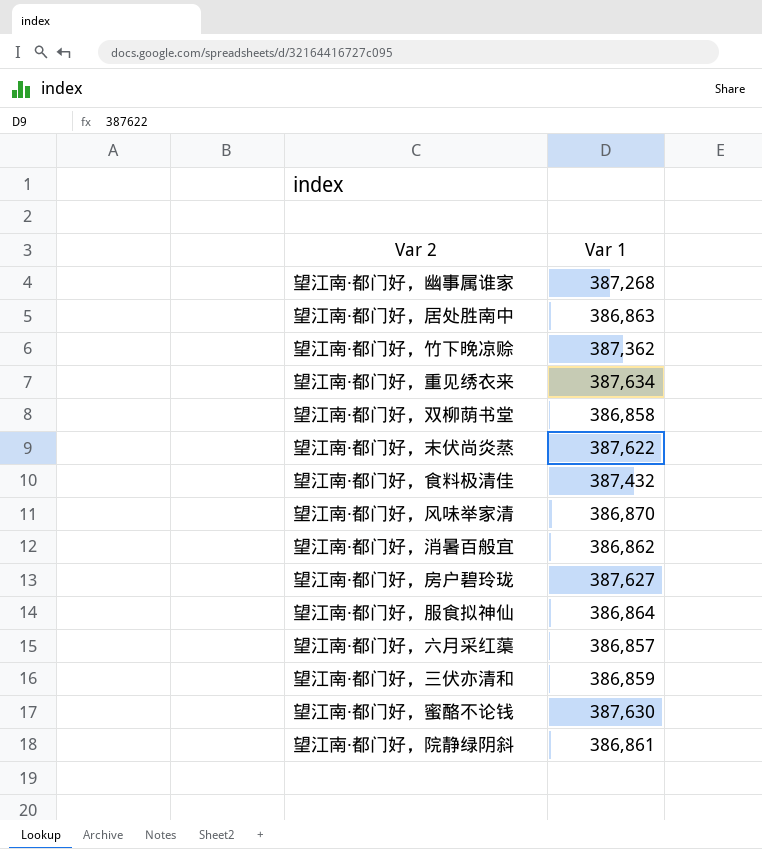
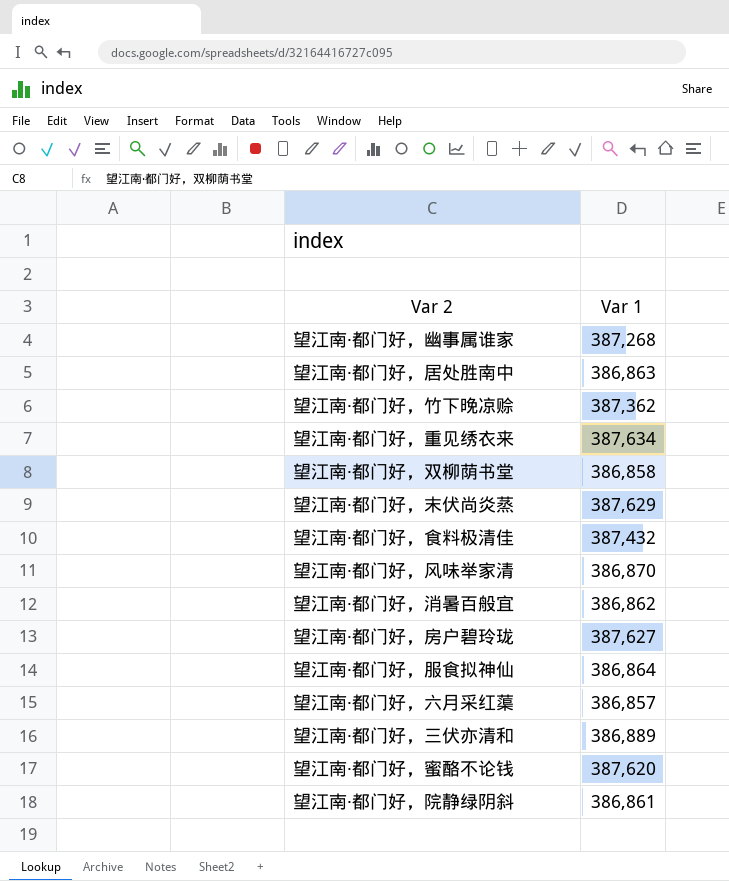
望江南·都门好，末伏尚炎蒸 | Var 1: 387,622 -> 387,629
望江南·都门好，三伏亦清和 | Var 1: 386,859 -> 386,889
望江南·都门好，蜜酪不论钱 | Var 1: 387,630 -> 387,620

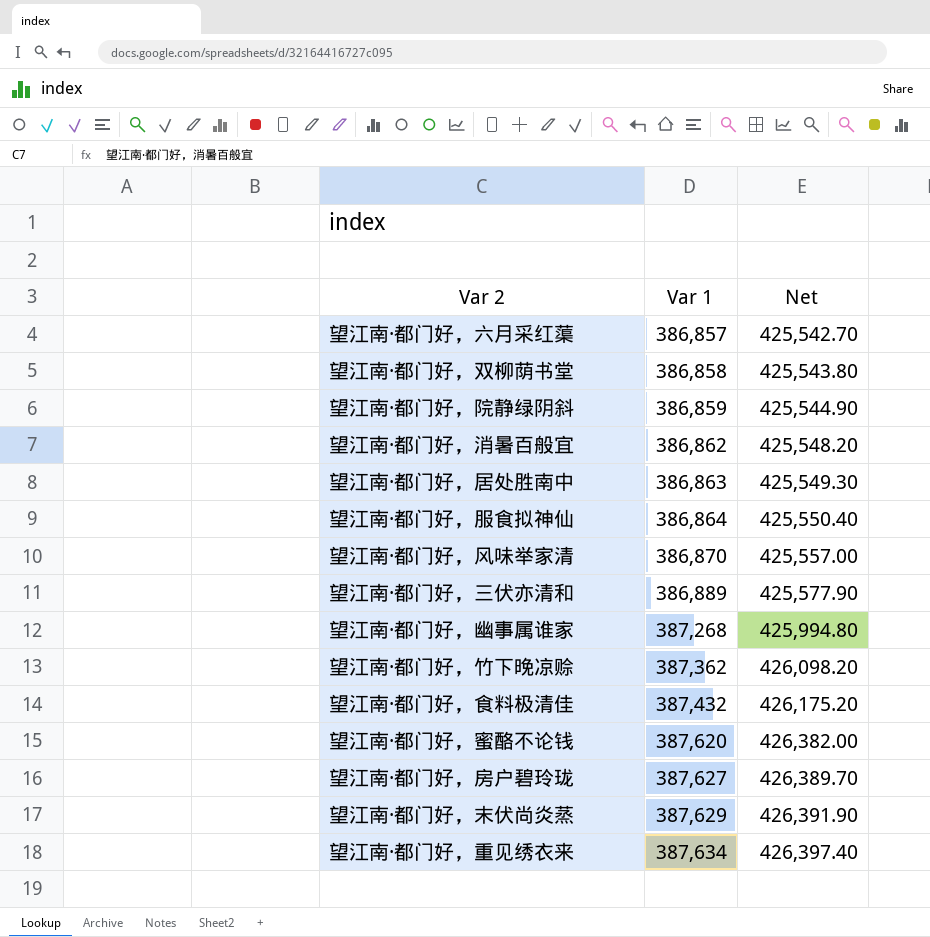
row order: none -> Var 1 ascending
column Net | formula: none -> [Var 1] * 1.1
望江南·都门好，院静绿阴斜 | Var 1: 386,861 -> 386,859

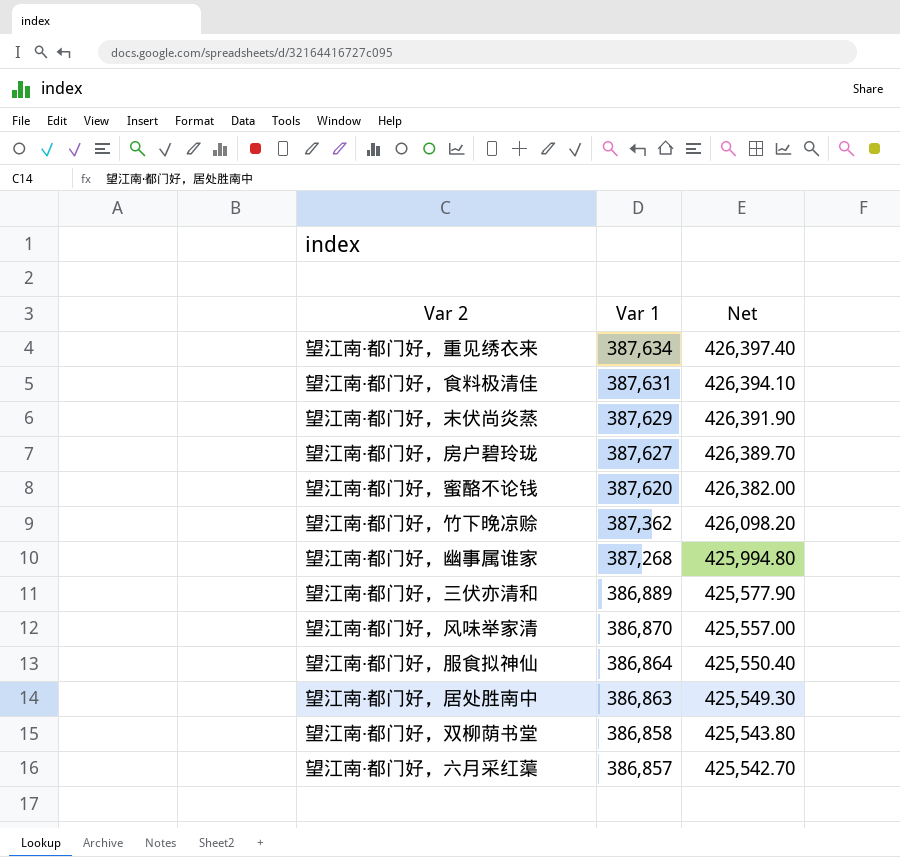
row order: Var 1 ascending -> Var 1 descending
row 望江南·都门好，院静绿阴斜: 386,859 | 425,544.90 -> none
row 望江南·都门好，消暑百般宜: 386,862 | 425,548.20 -> none
望江南·都门好，食料极清佳 | Var 1: 387,432 -> 387,631
望江南·都门好，食料极清佳 | Net: 426,175.20 -> 426,394.10

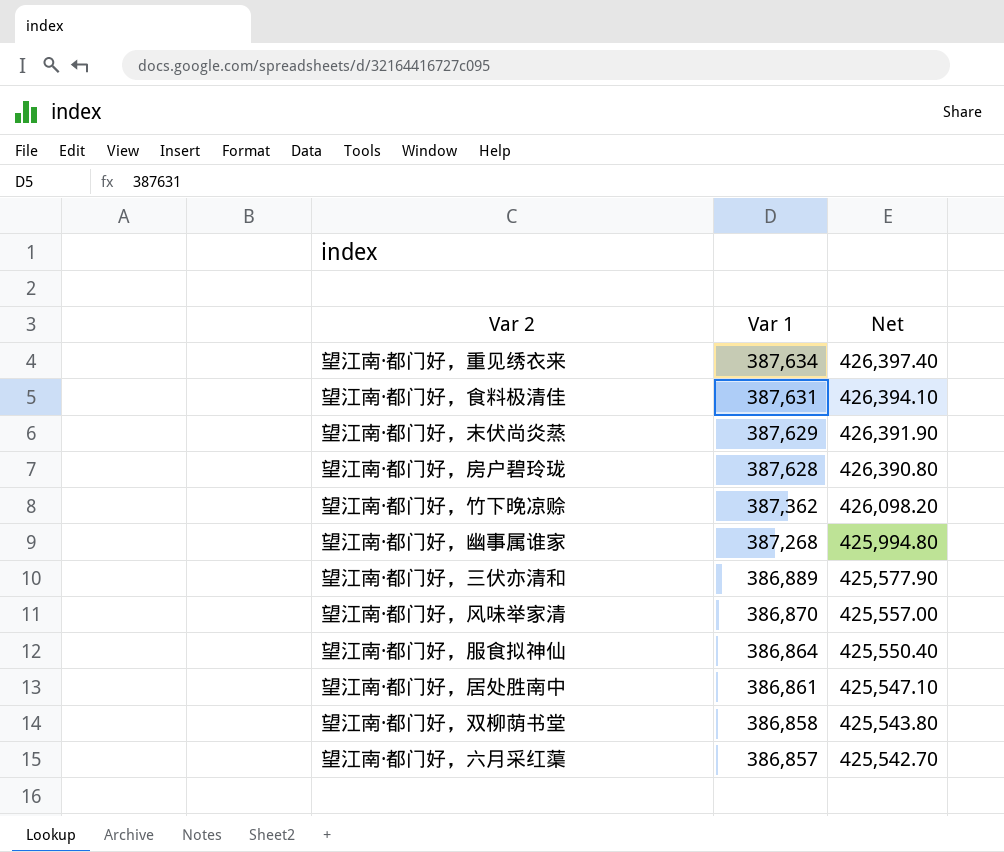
row 望江南·都门好，蜜酪不论钱: 387,620 | 426,382.00 -> none
望江南·都门好，房户碧玲珑 | Var 1: 387,627 -> 387,628
望江南·都门好，房户碧玲珑 | Net: 426,389.70 -> 426,390.80
望江南·都门好，居处胜南中 | Var 1: 386,863 -> 386,861
望江南·都门好，居处胜南中 | Net: 425,549.30 -> 425,547.10

